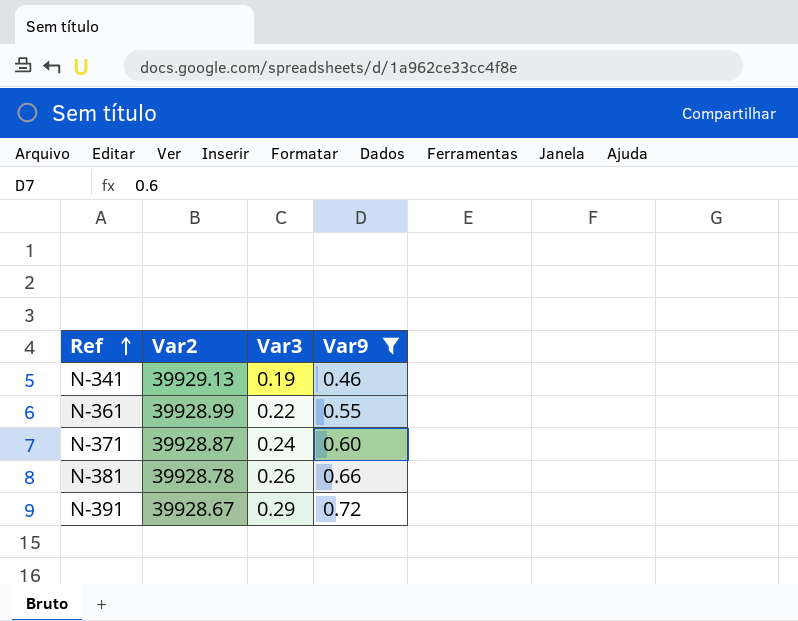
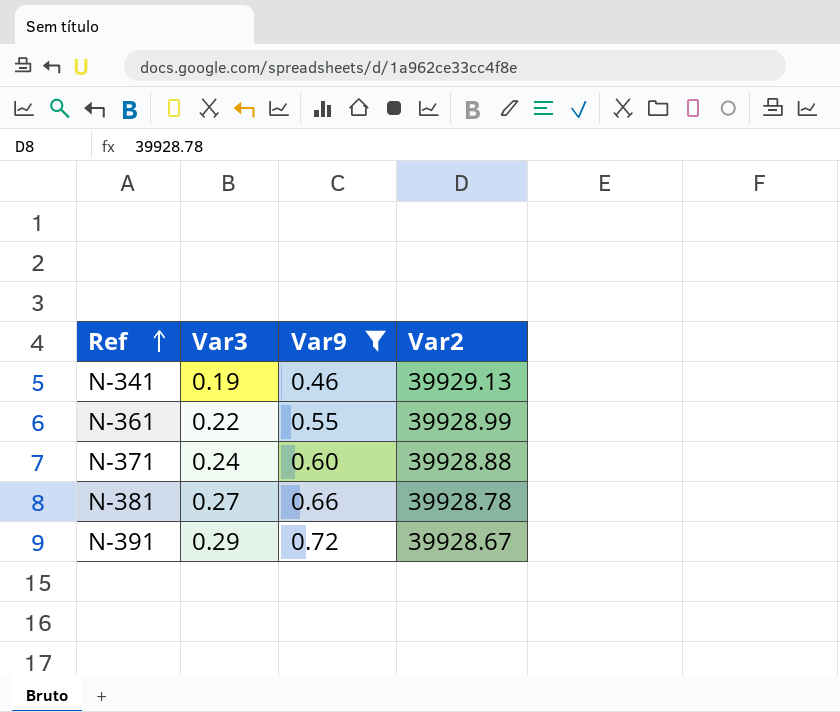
column Var2 | position: 2 -> 4
N-371 | Var2: 39928.87 -> 39928.88
N-381 | Var3: 0.26 -> 0.27

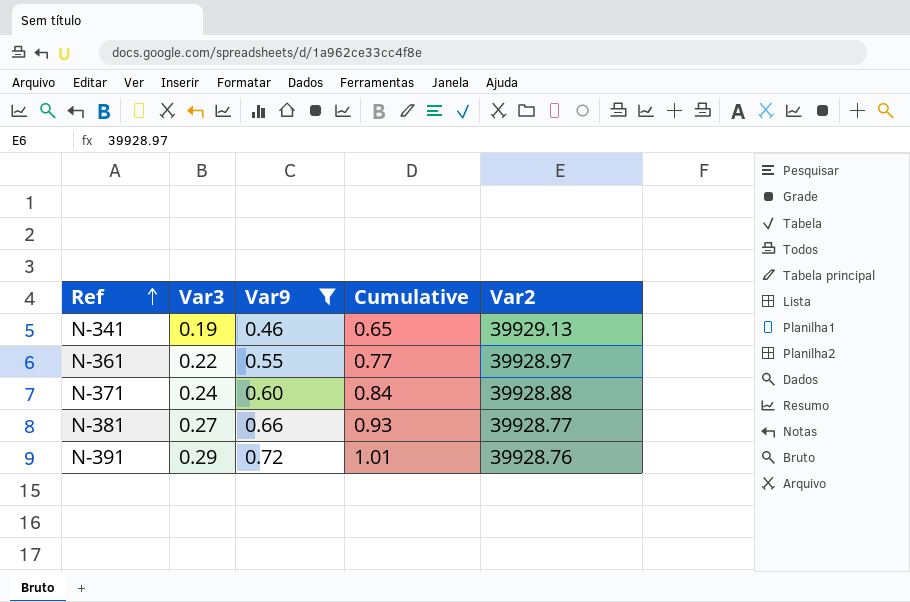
column Cumulative | formula: none -> [Var3] + [Var9]
N-361 | Var2: 39928.99 -> 39928.97
N-381 | Var2: 39928.78 -> 39928.77
N-391 | Var2: 39928.67 -> 39928.76

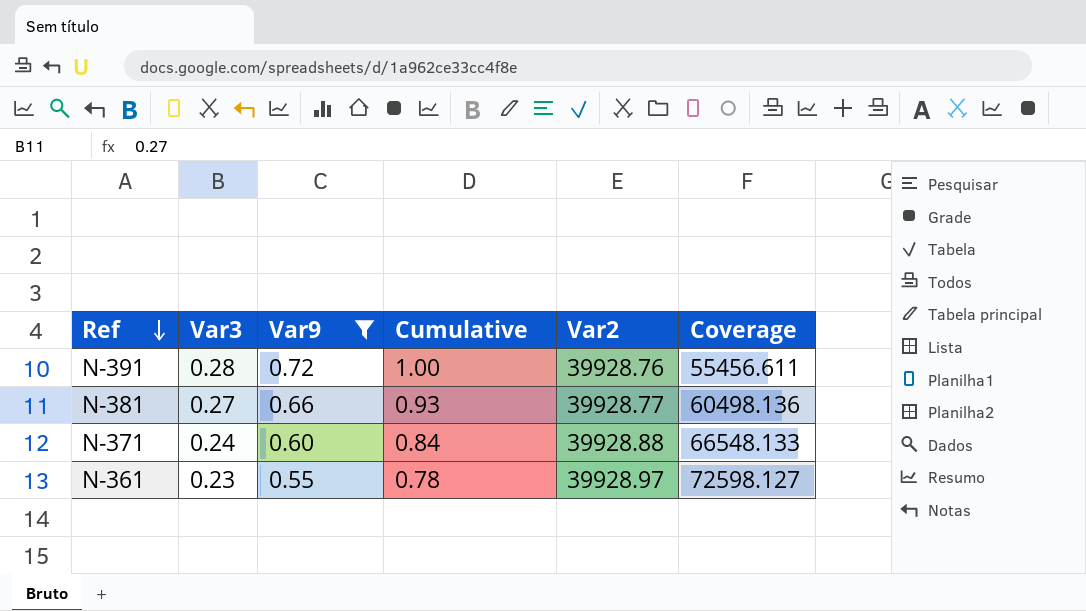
row order: Ref ascending -> Ref descending
column Coverage | formula: none -> [Var2] / [Var9]
row N-341: 0.19 | 0.46 | 0.65 | 39929.13 -> none
N-391 | Var3: 0.29 -> 0.28
N-391 | Cumulative: 1.01 -> 1.00
N-361 | Var3: 0.22 -> 0.23
N-361 | Cumulative: 0.77 -> 0.78

